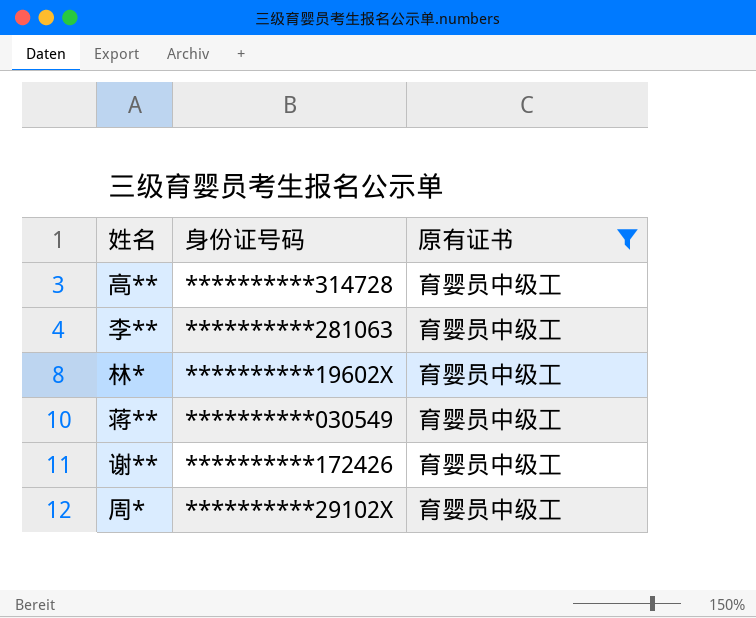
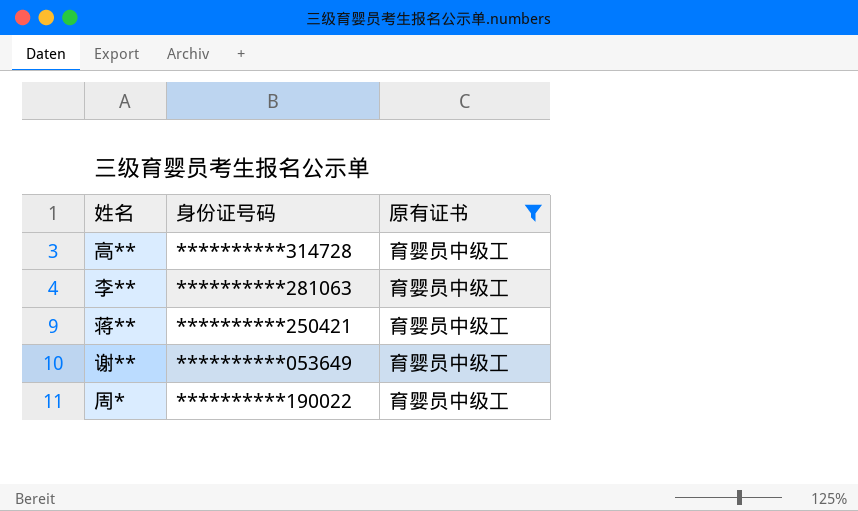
row 林*: **********19602X | 育婴员中级工 -> none
蒋** | 身份证号码: **********030549 -> **********250421
谢** | 身份证号码: **********172426 -> **********053649
周* | 身份证号码: **********29102X -> **********190022

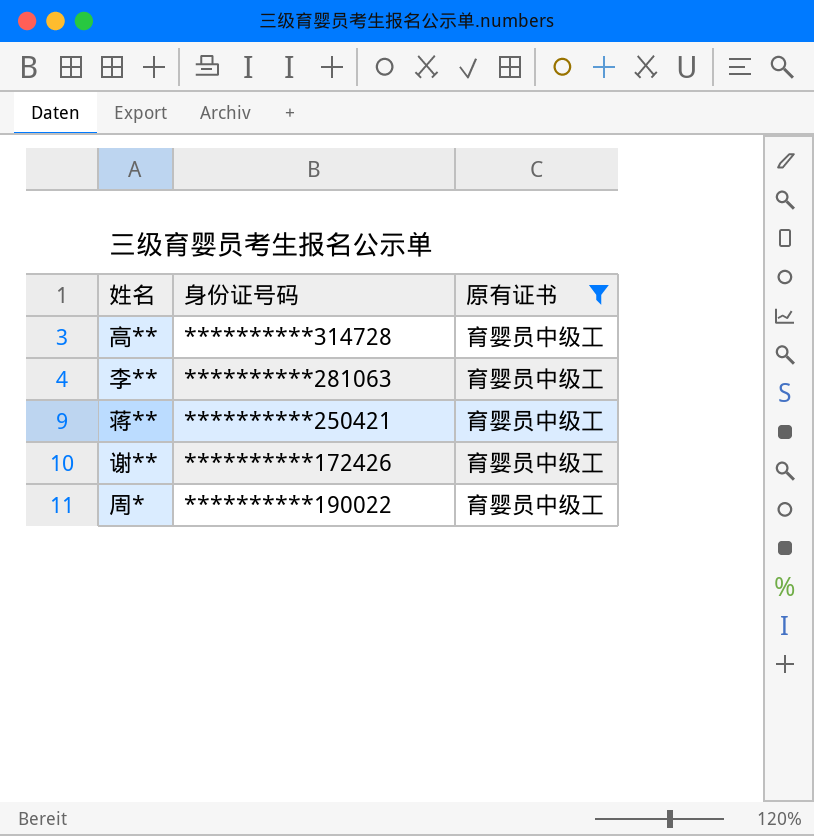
谢** | 身份证号码: **********053649 -> **********172426

